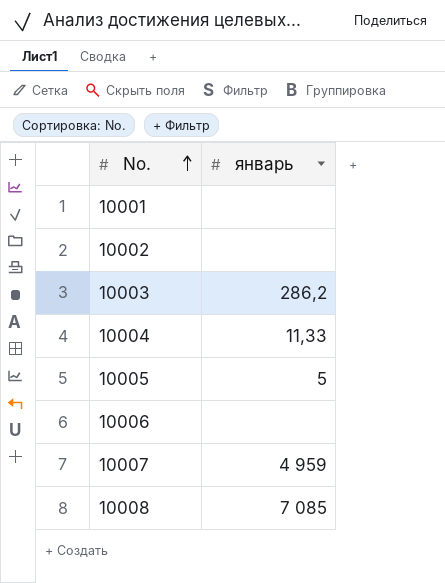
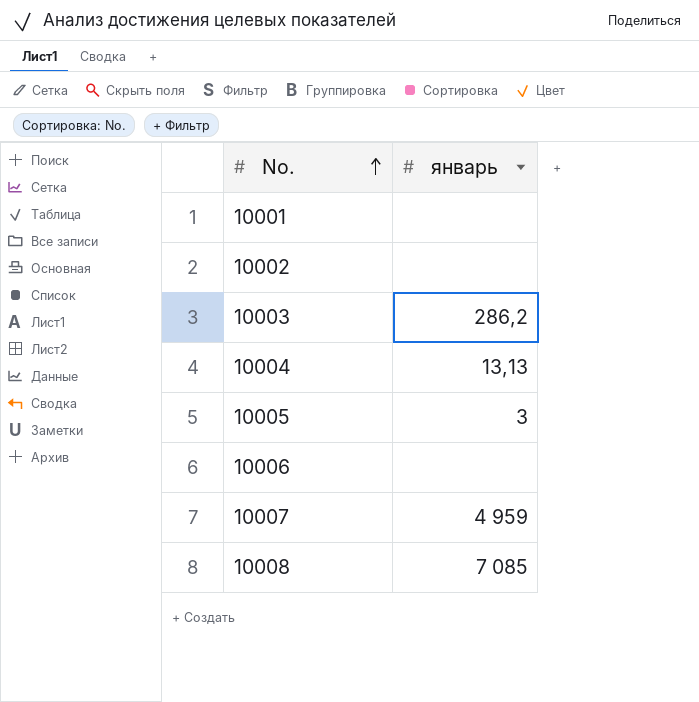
10004 | январь: 11,33 -> 13,13
10005 | январь: 5 -> 3

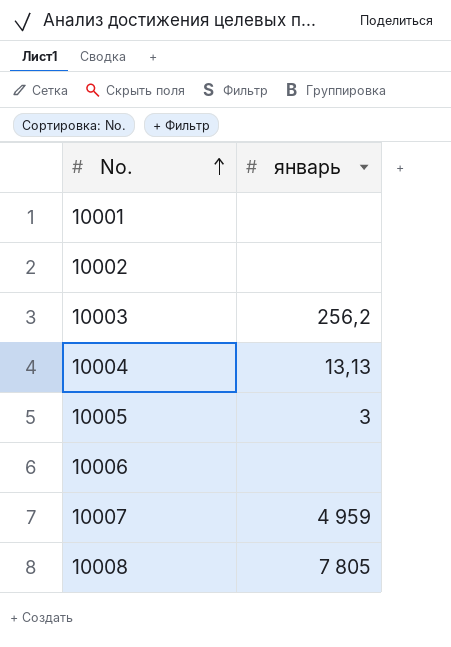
10003 | январь: 286,2 -> 256,2
10008 | январь: 7 085 -> 7 805

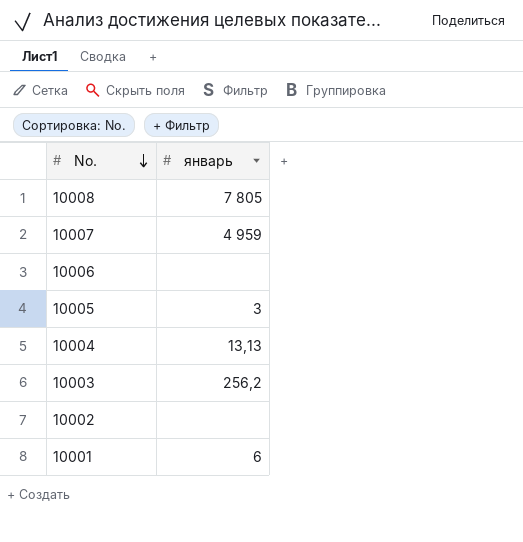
row order: No. ascending -> No. descending
10001 | январь: none -> 6

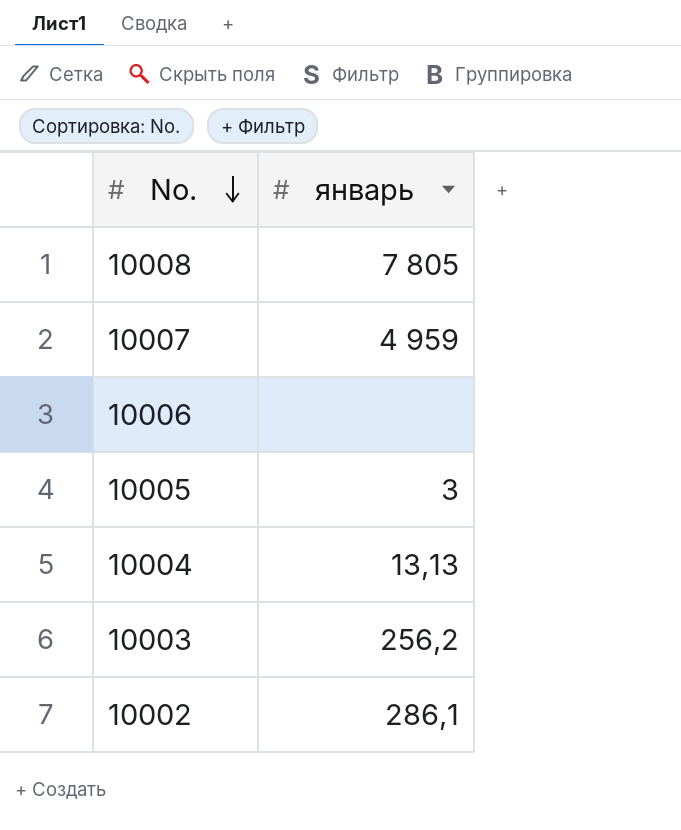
row 10001: 6 -> none
10002 | январь: none -> 286,1

